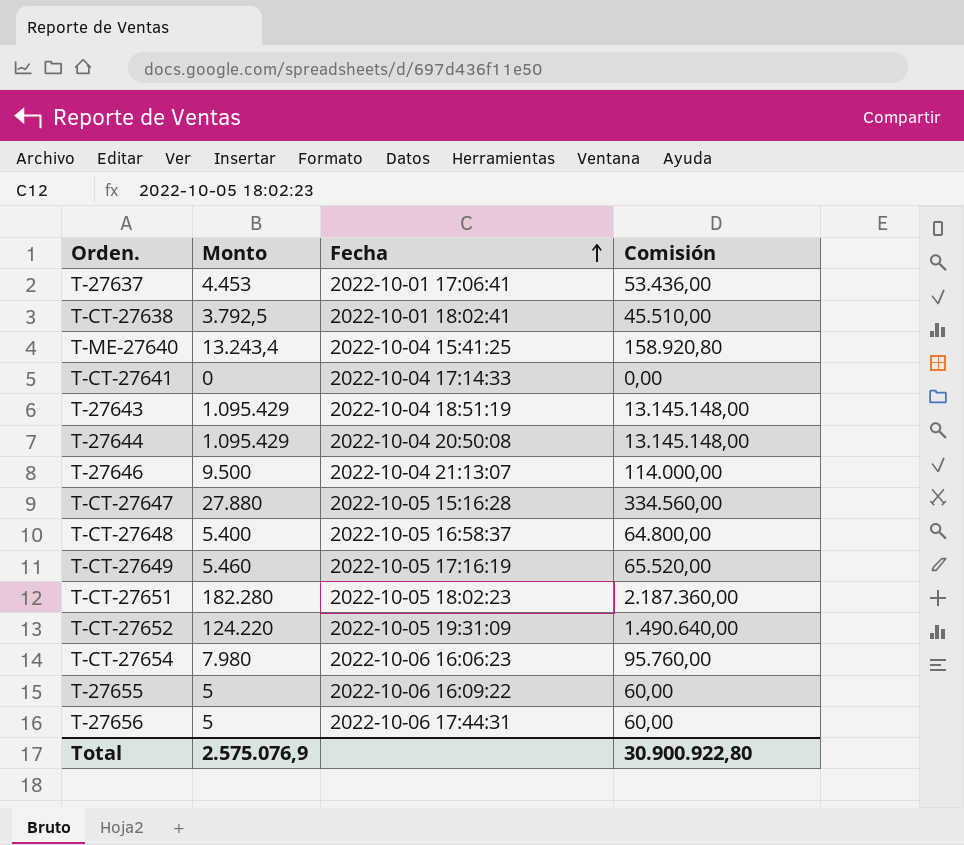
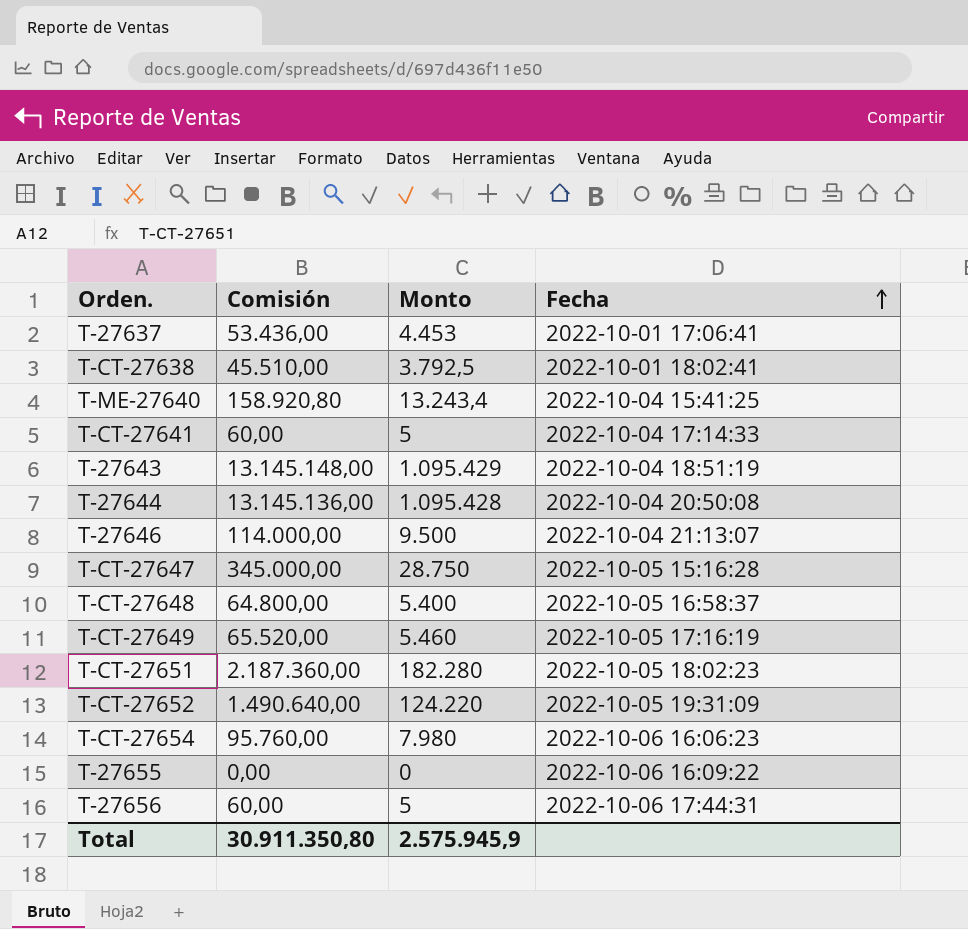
column Comisión | position: 4 -> 2
T-CT-27641 | Comisión: 0,00 -> 60,00
T-CT-27641 | Monto: 0 -> 5
T-27644 | Comisión: 13.145.148,00 -> 13.145.136,00
T-27644 | Monto: 1.095.429 -> 1.095.428
T-CT-27647 | Comisión: 334.560,00 -> 345.000,00
T-CT-27647 | Monto: 27.880 -> 28.750
T-27655 | Comisión: 60,00 -> 0,00
T-27655 | Monto: 5 -> 0
Total | Comisión: 30.900.922,80 -> 30.911.350,80
Total | Monto: 2.575.076,9 -> 2.575.945,9

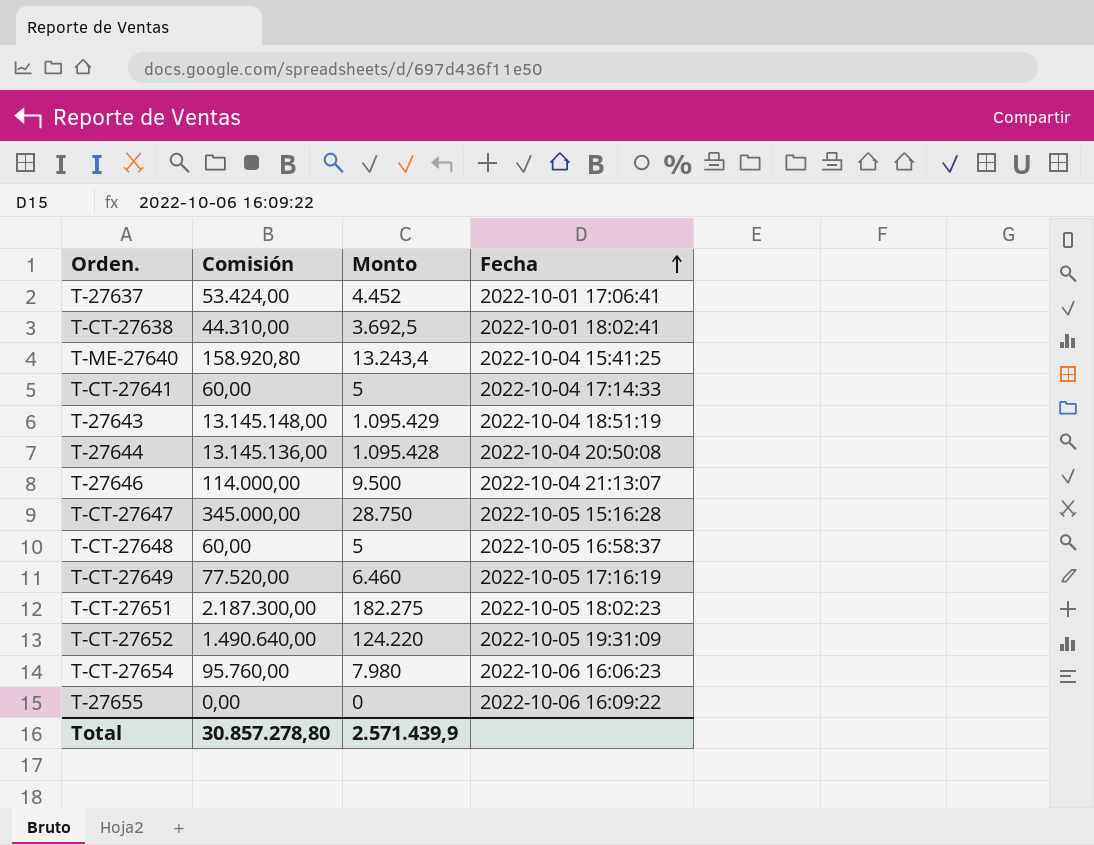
row T-27656: 60,00 | 5 | 2022-10-06 17:44:31 -> none
T-27637 | Comisión: 53.436,00 -> 53.424,00
T-27637 | Monto: 4.453 -> 4.452
T-CT-27638 | Comisión: 45.510,00 -> 44.310,00
T-CT-27638 | Monto: 3.792,5 -> 3.692,5
T-CT-27648 | Comisión: 64.800,00 -> 60,00
T-CT-27648 | Monto: 5.400 -> 5
T-CT-27649 | Comisión: 65.520,00 -> 77.520,00
T-CT-27649 | Monto: 5.460 -> 6.460
T-CT-27651 | Comisión: 2.187.360,00 -> 2.187.300,00
T-CT-27651 | Monto: 182.280 -> 182.275
Total | Comisión: 30.911.350,80 -> 30.857.278,80
Total | Monto: 2.575.945,9 -> 2.571.439,9

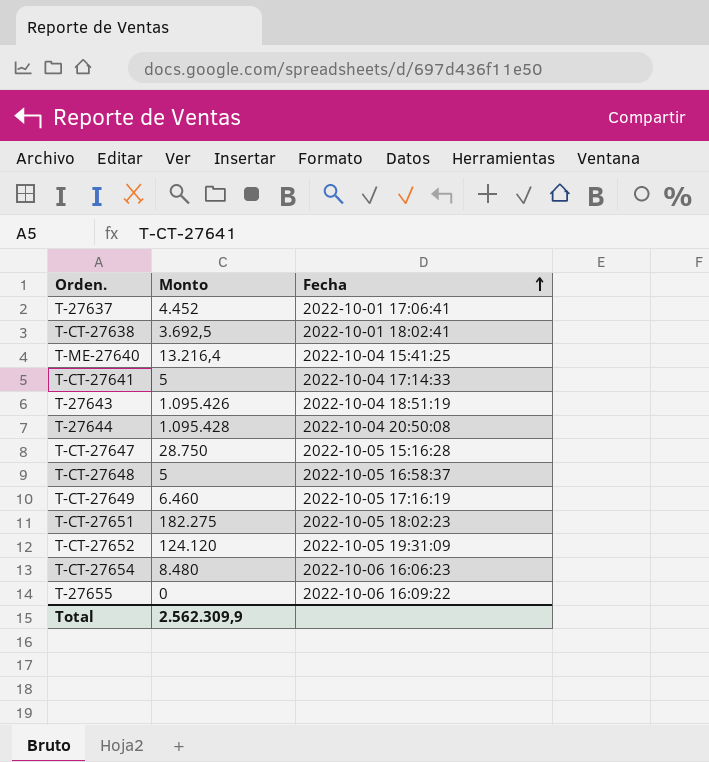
column Comisión | formula: [Monto] * 12 -> none
row T-27646: 114.000,00 | 9.500 | 2022-10-04 21:13:07 -> none
T-ME-27640 | Monto: 13.243,4 -> 13.216,4
T-27643 | Monto: 1.095.429 -> 1.095.426
T-CT-27652 | Monto: 124.220 -> 124.120
T-CT-27654 | Monto: 7.980 -> 8.480
Total | Monto: 2.571.439,9 -> 2.562.309,9

